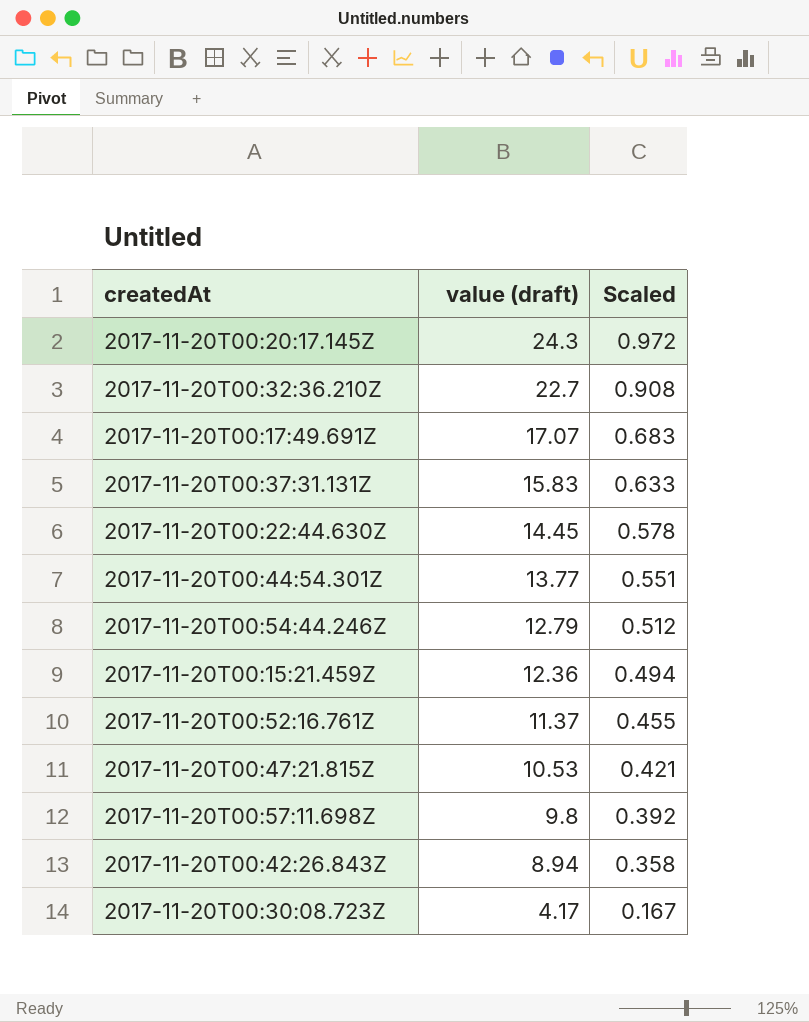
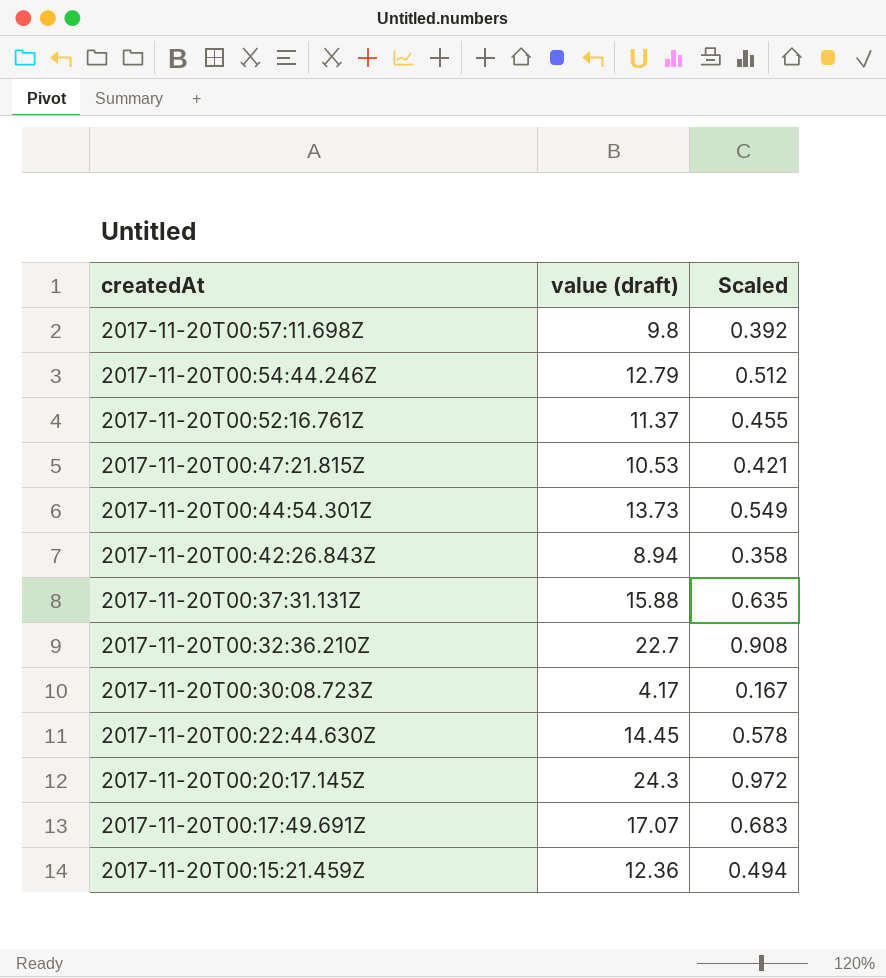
row order: value (draft) descending -> createdAt descending
2017-11-20T00:44:54.301Z | value (draft): 13.77 -> 13.73
2017-11-20T00:44:54.301Z | Scaled: 0.551 -> 0.549
2017-11-20T00:37:31.131Z | value (draft): 15.83 -> 15.88
2017-11-20T00:37:31.131Z | Scaled: 0.633 -> 0.635

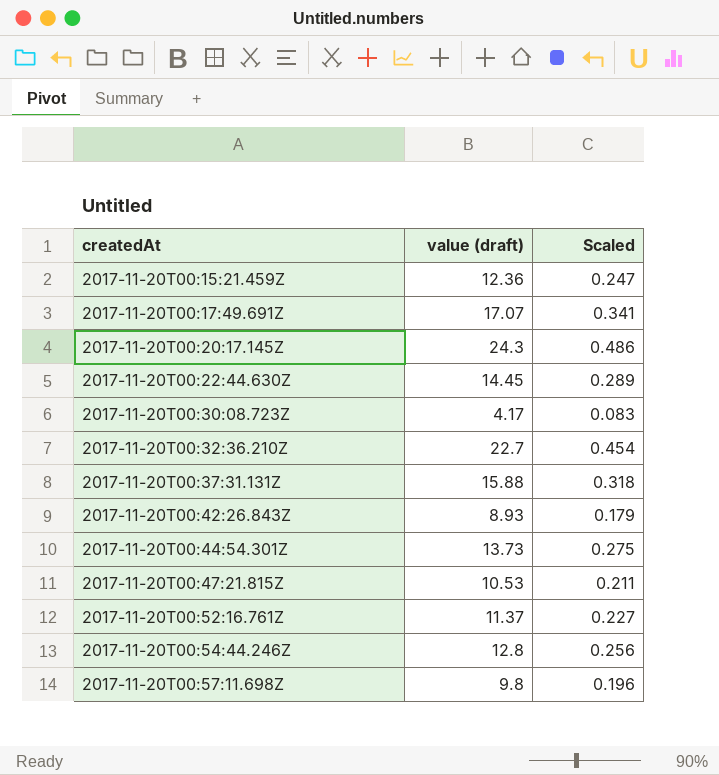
row order: createdAt descending -> createdAt ascending
column Scaled | formula: [value (draft)] * 0.04 -> [value (draft)] * 0.02
2017-11-20T00:42:26.843Z | value (draft): 8.94 -> 8.93
2017-11-20T00:54:44.246Z | value (draft): 12.79 -> 12.8

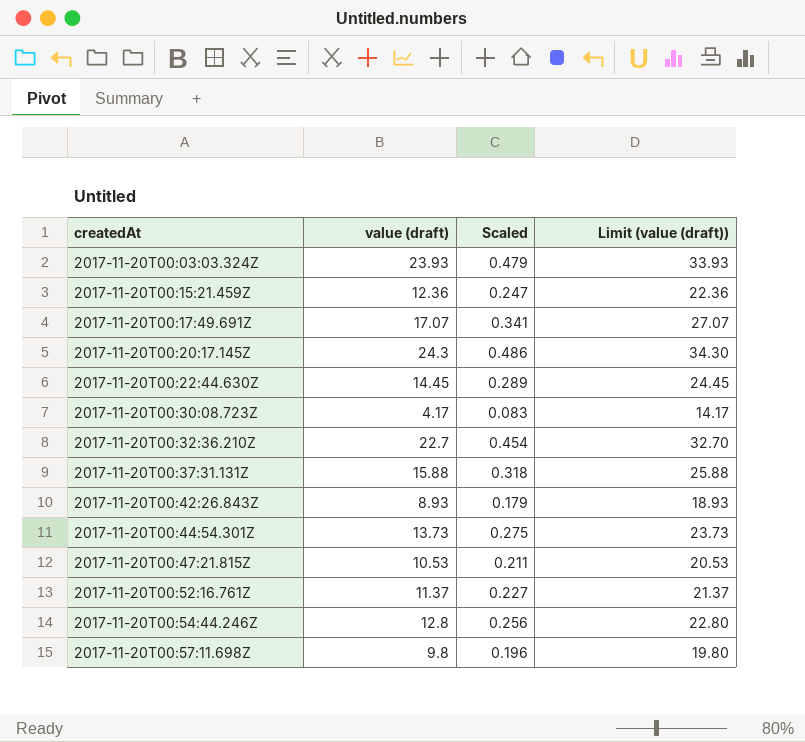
column Limit (value (draft)) | formula: none -> [value (draft)] + 10
row 2017-11-20T00:03:03.324Z: none -> 23.93 | 0.479 | 33.93

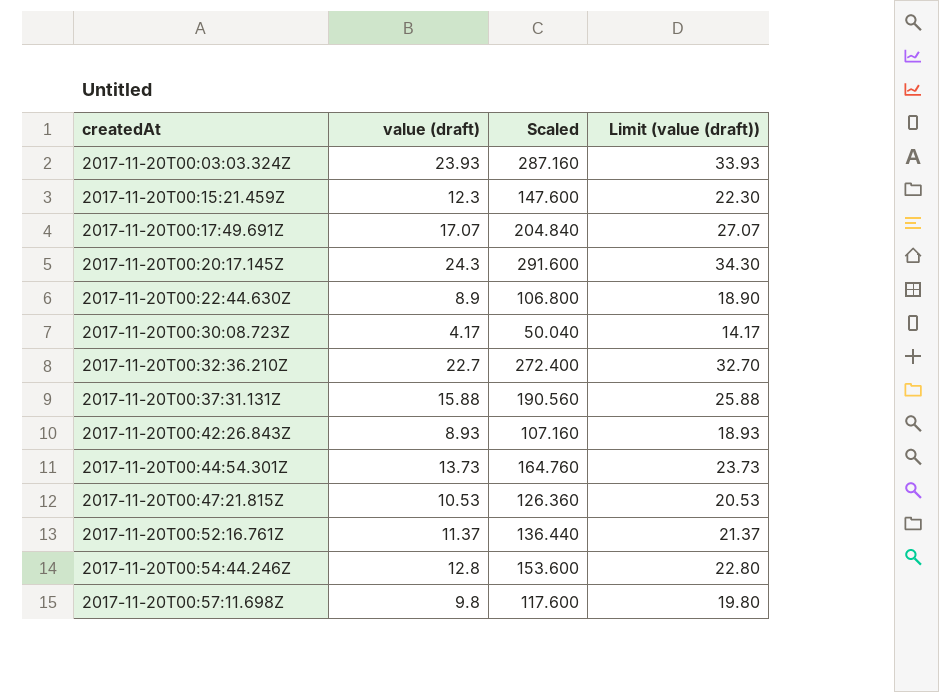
column Scaled | formula: [value (draft)] * 0.02 -> [value (draft)] * 12
2017-11-20T00:15:21.459Z | value (draft): 12.36 -> 12.3
2017-11-20T00:15:21.459Z | Limit (value (draft)): 22.36 -> 22.30
2017-11-20T00:22:44.630Z | value (draft): 14.45 -> 8.9
2017-11-20T00:22:44.630Z | Limit (value (draft)): 24.45 -> 18.90

